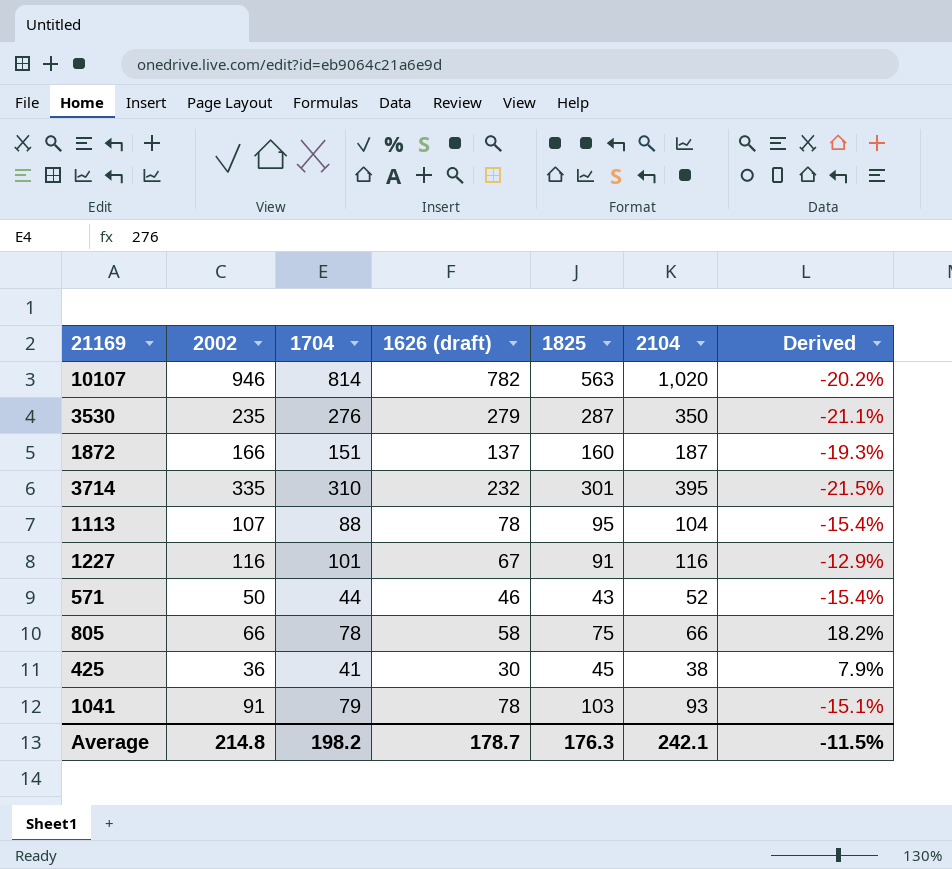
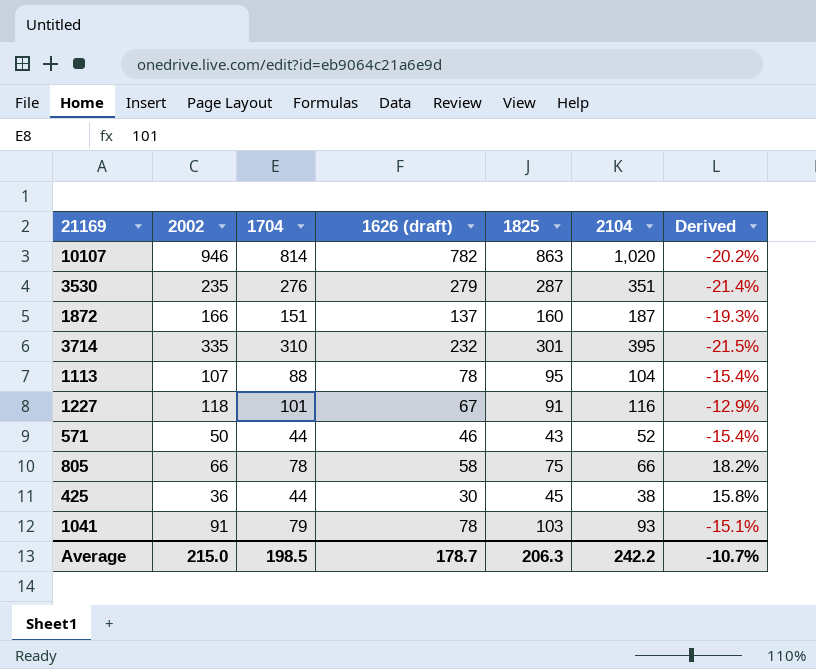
10107 | 1825: 563 -> 863
3530 | 2104: 350 -> 351
3530 | Derived: -21.1% -> -21.4%
1227 | 2002: 116 -> 118
425 | 1704: 41 -> 44
425 | Derived: 7.9% -> 15.8%
Average | 2002: 214.8 -> 215.0
Average | 1704: 198.2 -> 198.5
Average | 1825: 176.3 -> 206.3
Average | 2104: 242.1 -> 242.2
Average | Derived: -11.5% -> -10.7%

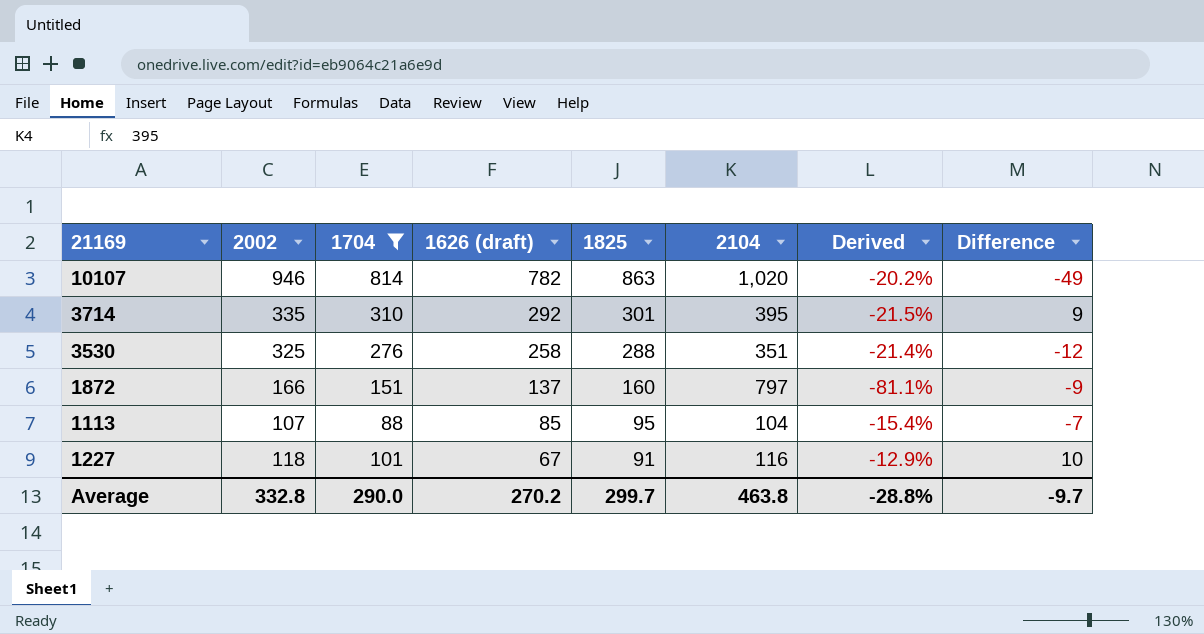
filter: none -> 1704 >= 88
row order: none -> 1626 (draft) descending
column Difference | formula: none -> [1704] - [1825]
3714 | 1626 (draft): 232 -> 292
3530 | 2002: 235 -> 325
3530 | 1626 (draft): 279 -> 258
3530 | 1825: 287 -> 288
1872 | 2104: 187 -> 797
1872 | Derived: -19.3% -> -81.1%
1113 | 1626 (draft): 78 -> 85
Average | 2002: 215.0 -> 332.8
Average | 1704: 198.5 -> 290.0
Average | 1626 (draft): 178.7 -> 270.2
Average | 1825: 206.3 -> 299.7
Average | 2104: 242.2 -> 463.8
Average | Derived: -10.7% -> -28.8%

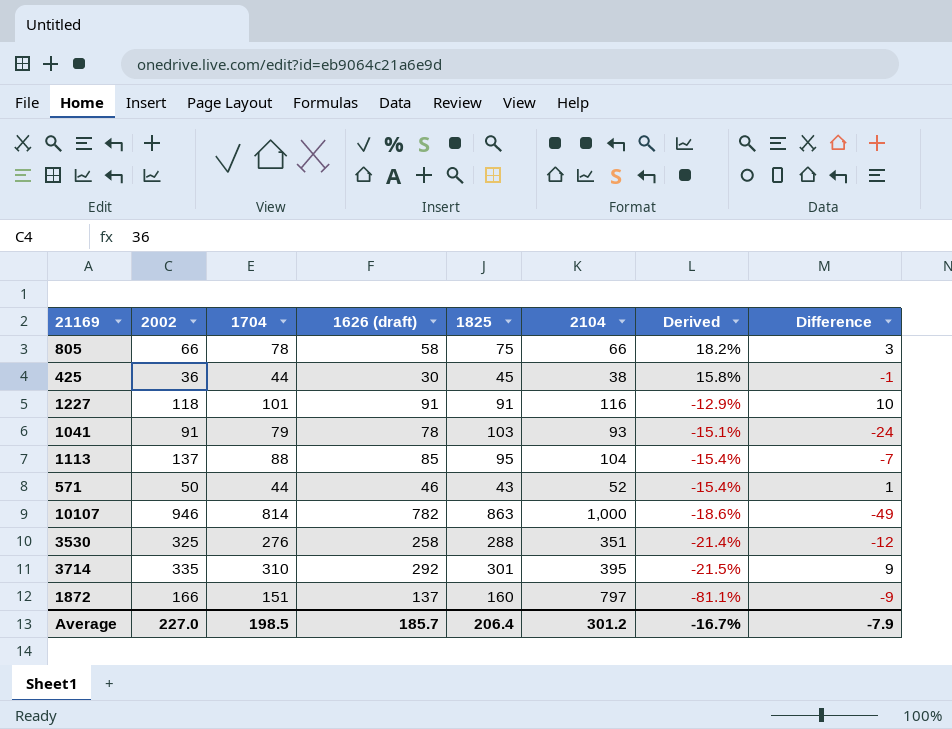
filter: 1704 >= 88 -> none
row order: 1626 (draft) descending -> Derived descending
1227 | 1626 (draft): 67 -> 91
1113 | 2002: 107 -> 137
10107 | 2104: 1,020 -> 1,000
10107 | Derived: -20.2% -> -18.6%
Average | 2002: 332.8 -> 227.0
Average | 1704: 290.0 -> 198.5
Average | 1626 (draft): 270.2 -> 185.7
Average | 1825: 299.7 -> 206.4
Average | 2104: 463.8 -> 301.2
Average | Derived: -28.8% -> -16.7%
Average | Difference: -9.7 -> -7.9

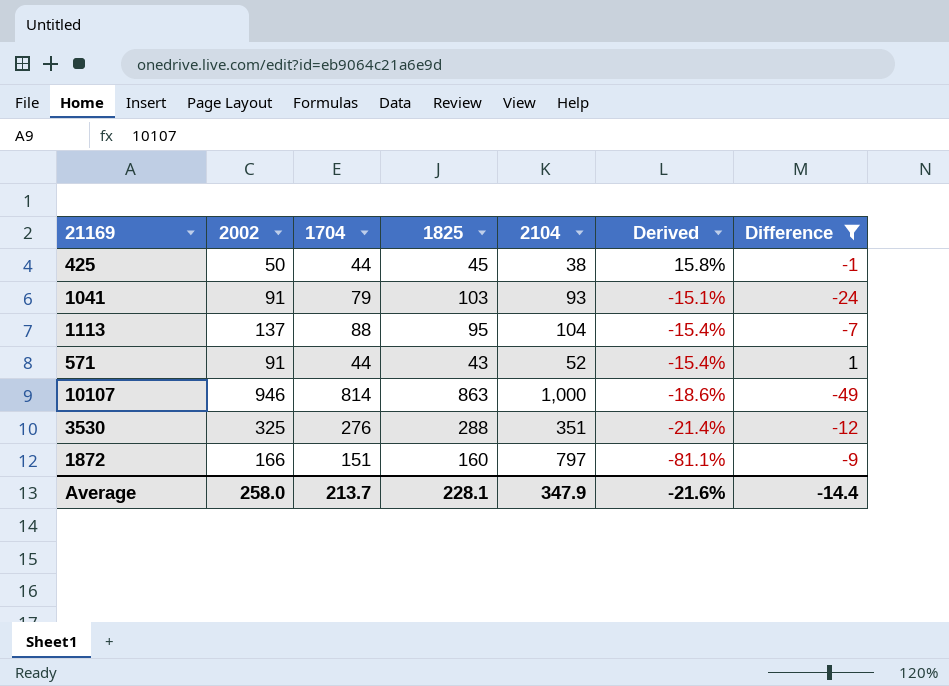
filter: none -> Difference <= 1
column 1626 (draft) | position: 4 -> none
425 | 2002: 36 -> 50
571 | 2002: 50 -> 91
Average | 2002: 227.0 -> 258.0
Average | 1704: 198.5 -> 213.7
Average | 1825: 206.4 -> 228.1
Average | 2104: 301.2 -> 347.9
Average | Derived: -16.7% -> -21.6%
Average | Difference: -7.9 -> -14.4

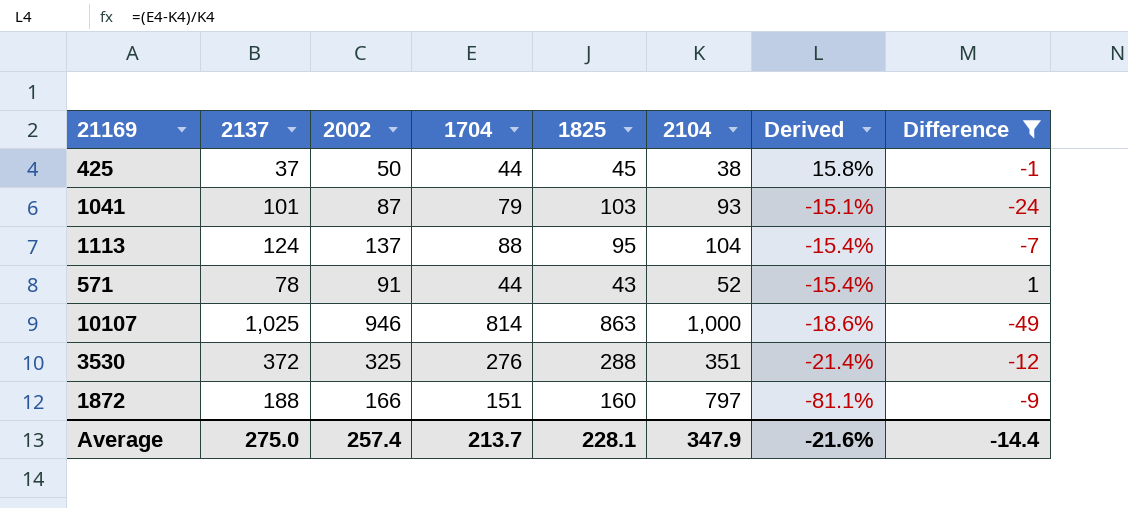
column 2137 | position: none -> 2
1041 | 2002: 91 -> 87
Average | 2002: 258.0 -> 257.4

